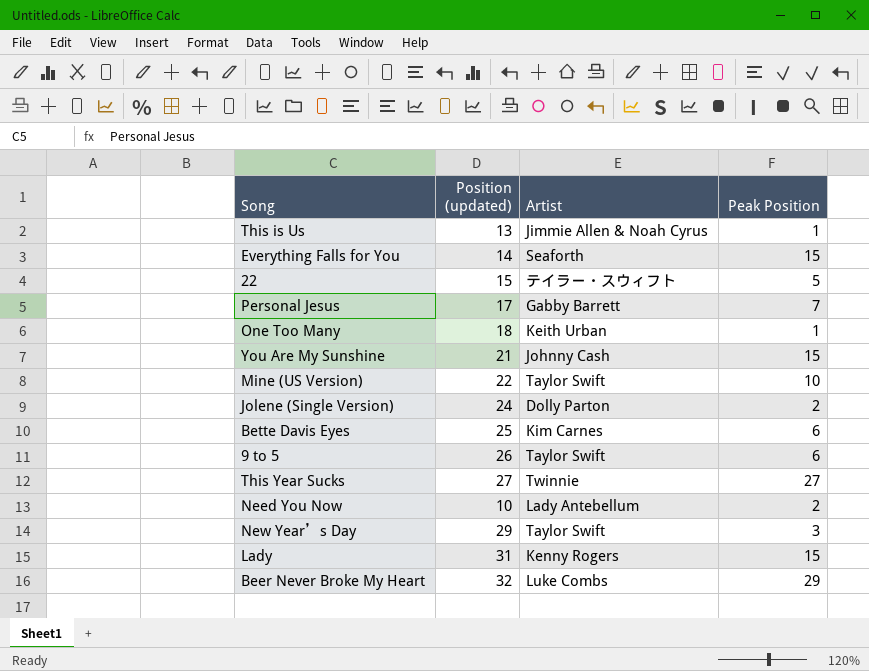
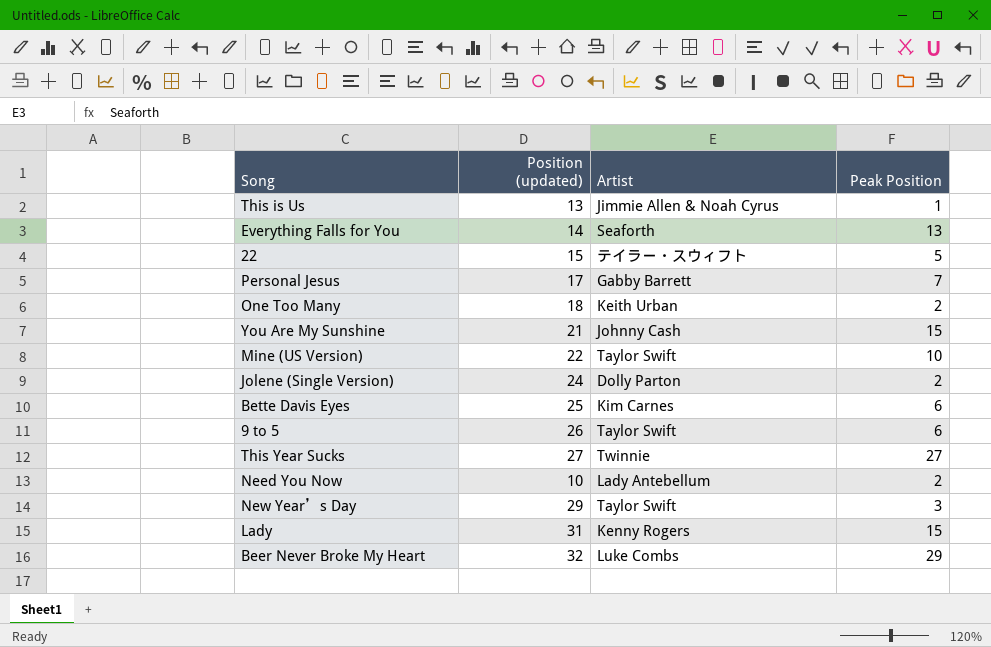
Everything Falls for You | Peak Position: 15 -> 13
One Too Many | Peak Position: 1 -> 2

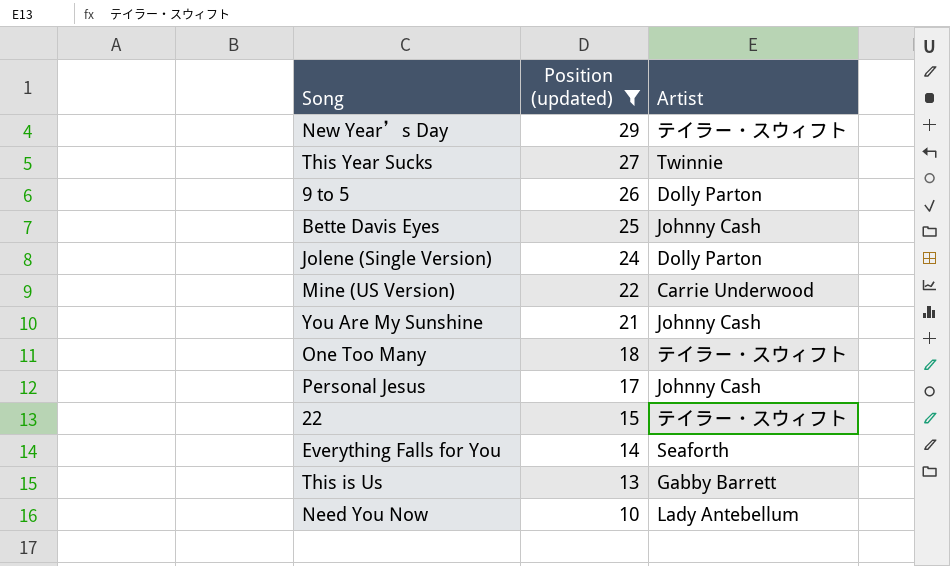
filter: none -> Position (updated) <= 29
row order: none -> Position (updated) descending
column Peak Position | position: 4 -> none
New Year’s Day | Artist: Taylor Swift -> テイラー・スウィフト
9 to 5 | Artist: Taylor Swift -> Dolly Parton
Bette Davis Eyes | Artist: Kim Carnes -> Johnny Cash
Mine (US Version) | Artist: Taylor Swift -> Carrie Underwood
One Too Many | Artist: Keith Urban -> テイラー・スウィフト
Personal Jesus | Artist: Gabby Barrett -> Johnny Cash
This is Us | Artist: Jimmie Allen & Noah Cyrus -> Gabby Barrett

